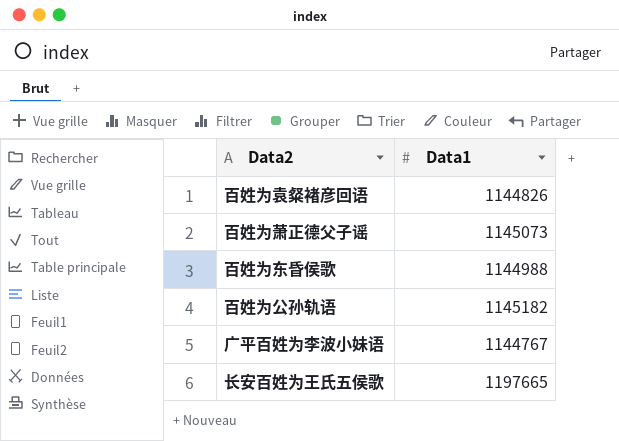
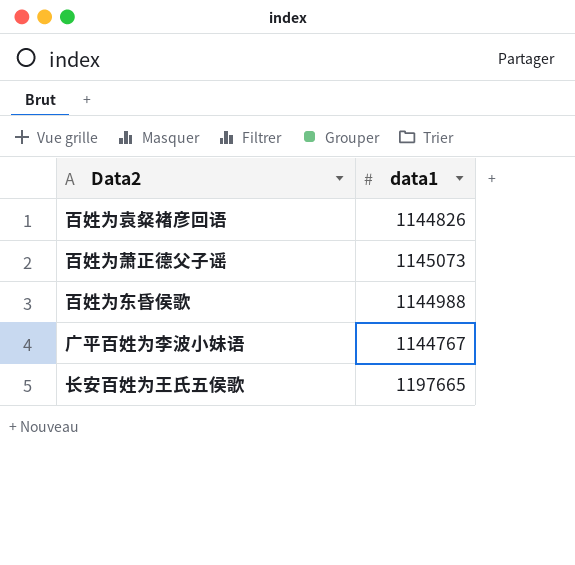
column name: Data1 -> data1
row 百姓为公孙轨语: 1145182 -> none

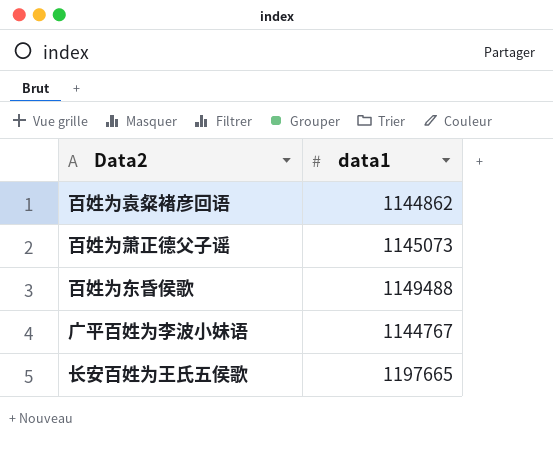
百姓为袁粲褚彦回语 | data1: 1144826 -> 1144862
百姓为东昏侯歌 | data1: 1144988 -> 1149488

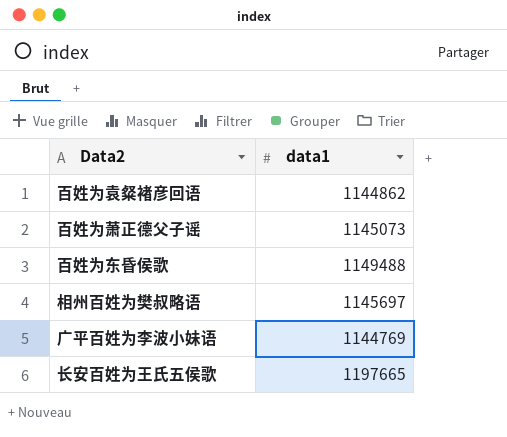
row 相州百姓为樊叔略语: none -> 1145697
广平百姓为李波小妹语 | data1: 1144767 -> 1144769

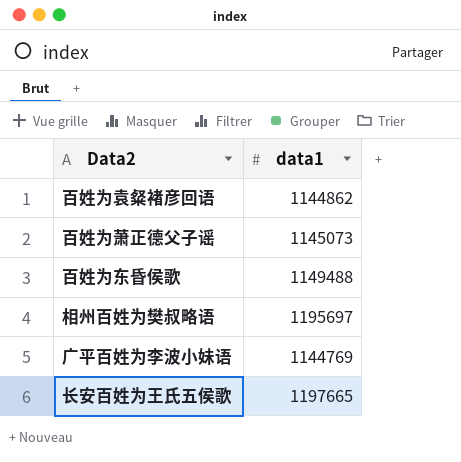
相州百姓为樊叔略语 | data1: 1145697 -> 1195697

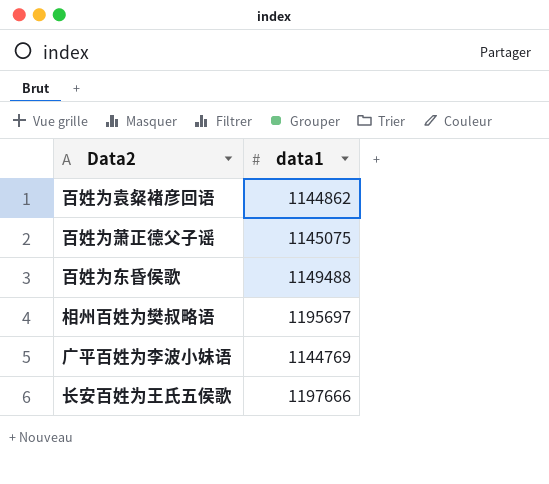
百姓为萧正德父子谣 | data1: 1145073 -> 1145075
长安百姓为王氏五侯歌 | data1: 1197665 -> 1197666

